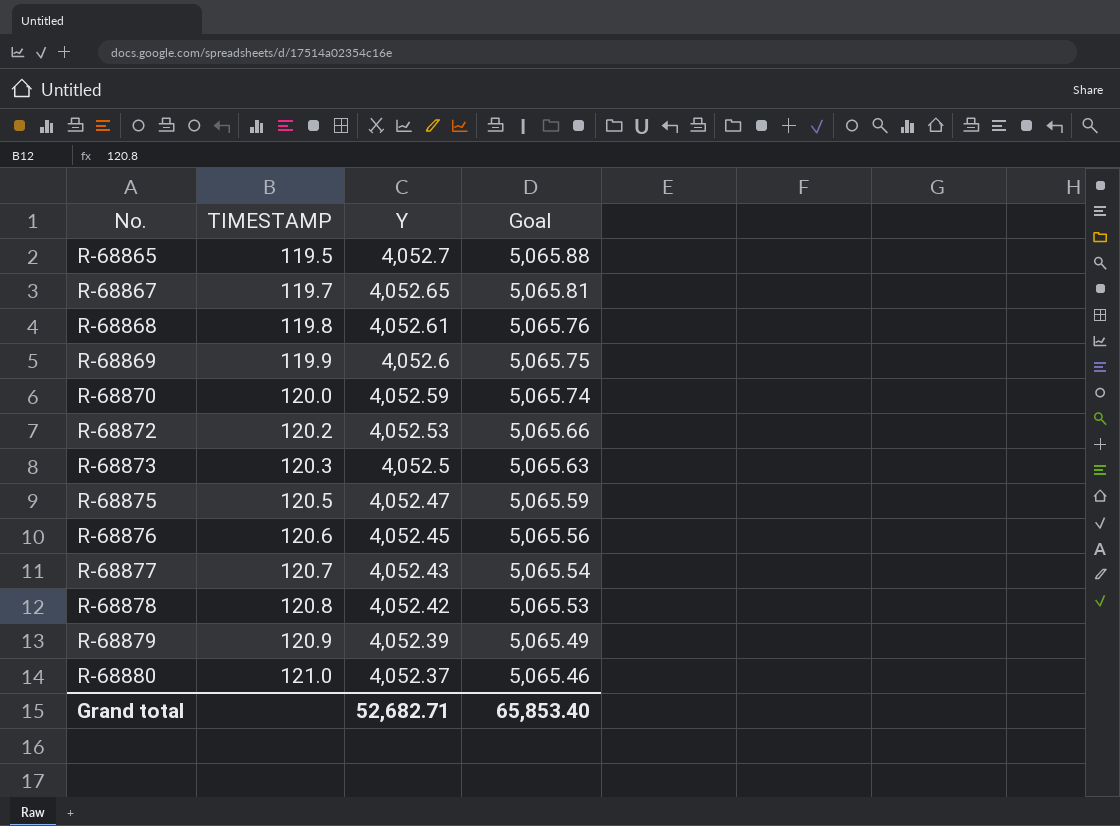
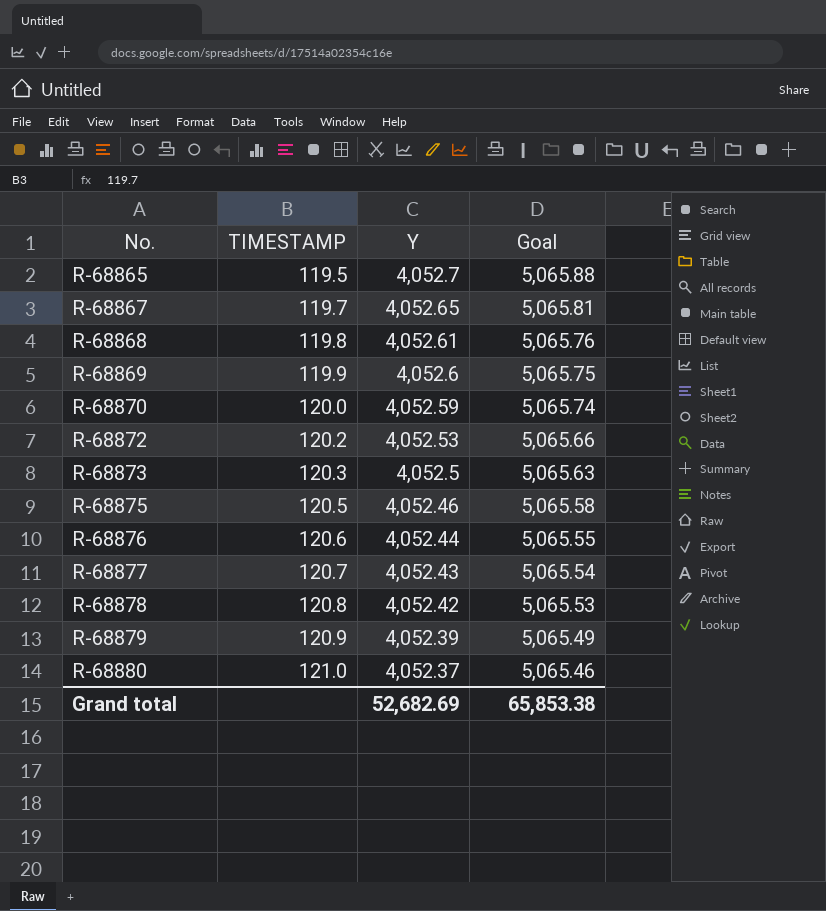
R-68875 | Y: 4,052.47 -> 4,052.46
R-68875 | Goal: 5,065.59 -> 5,065.58
R-68876 | Y: 4,052.45 -> 4,052.44
R-68876 | Goal: 5,065.56 -> 5,065.55
Grand total | Y: 52,682.71 -> 52,682.69
Grand total | Goal: 65,853.40 -> 65,853.38

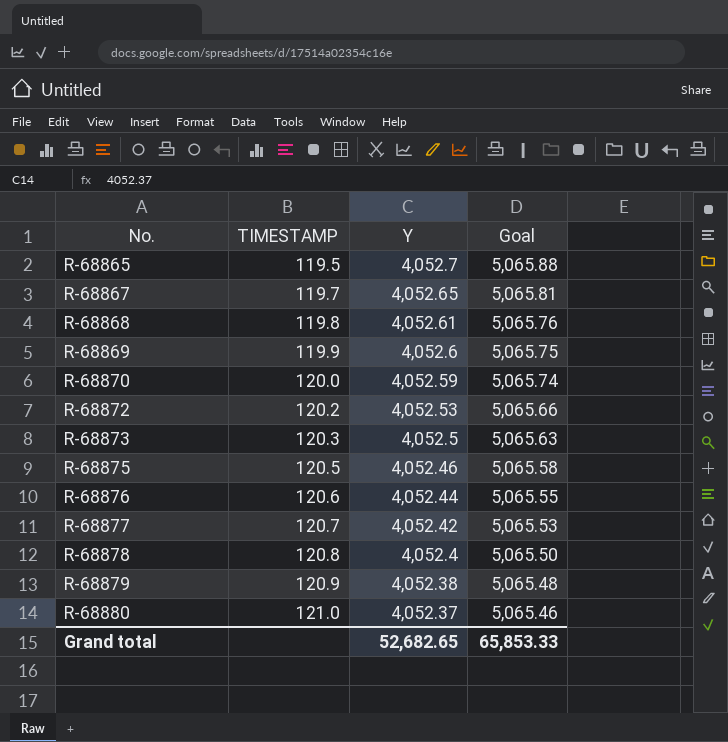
R-68877 | Y: 4,052.43 -> 4,052.42
R-68877 | Goal: 5,065.54 -> 5,065.53
R-68878 | Y: 4,052.42 -> 4,052.4
R-68878 | Goal: 5,065.53 -> 5,065.50
R-68879 | Y: 4,052.39 -> 4,052.38
R-68879 | Goal: 5,065.49 -> 5,065.48
Grand total | Y: 52,682.69 -> 52,682.65
Grand total | Goal: 65,853.38 -> 65,853.33

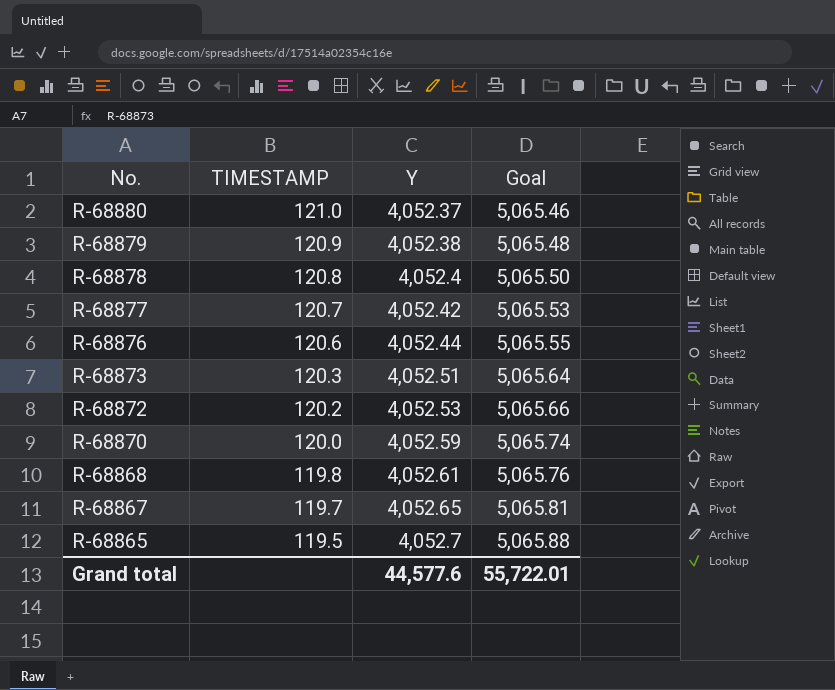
row order: No. ascending -> No. descending
row R-68869: 119.9 | 4,052.6 | 5,065.75 -> none
row R-68875: 120.5 | 4,052.46 | 5,065.58 -> none
R-68873 | Y: 4,052.5 -> 4,052.51
R-68873 | Goal: 5,065.63 -> 5,065.64
Grand total | Y: 52,682.65 -> 44,577.6
Grand total | Goal: 65,853.33 -> 55,722.01

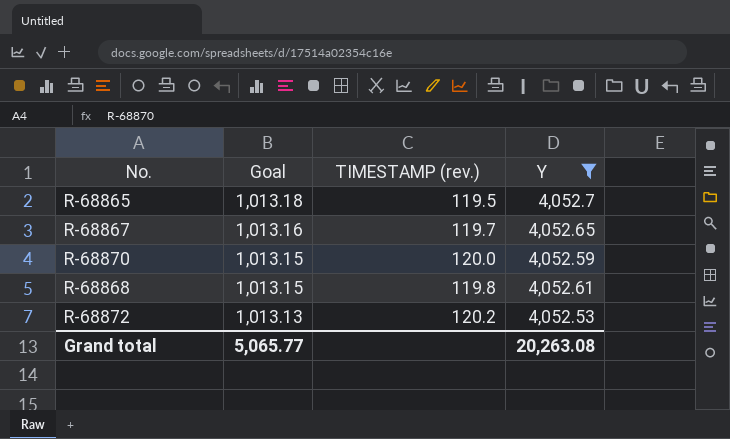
filter: none -> Y >= 4,052.53
row order: No. descending -> Goal descending
column Goal | formula: [Y] * 1.25 -> [Y] * 0.25
column Goal | position: 4 -> 2
column name: TIMESTAMP -> TIMESTAMP (rev.)
Grand total | Goal: 55,722.01 -> 5,065.77
Grand total | Y: 44,577.6 -> 20,263.08

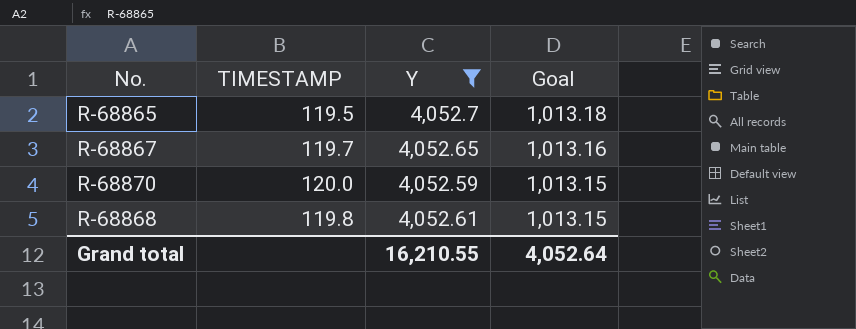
column name: TIMESTAMP (rev.) -> TIMESTAMP
column Goal | position: 2 -> 4
row R-68872: 1,013.13 | 120.2 | 4,052.53 -> none
Grand total | Y: 20,263.08 -> 16,210.55
Grand total | Goal: 5,065.77 -> 4,052.64

